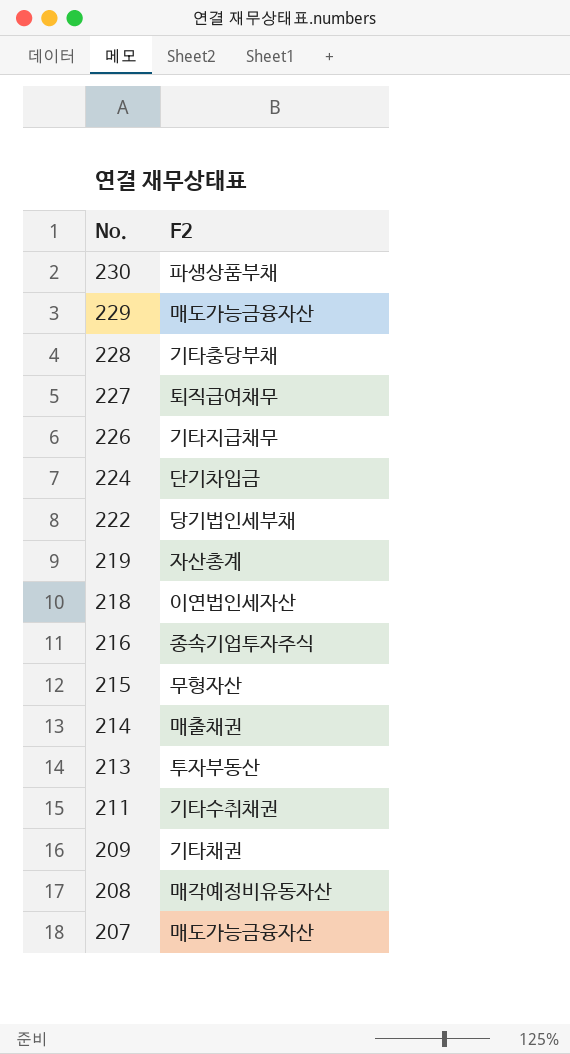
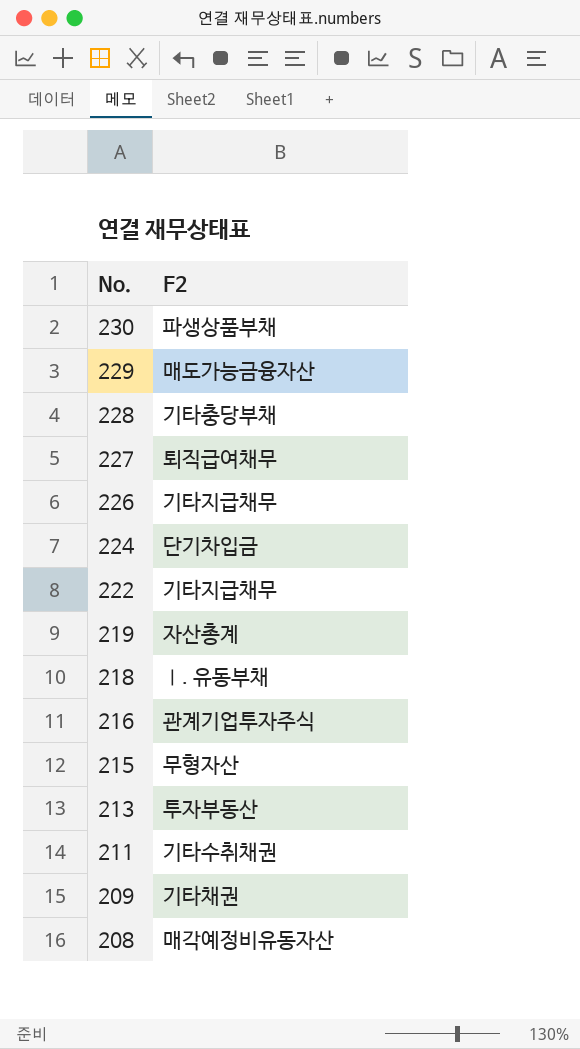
row 214: 매출채권 -> none
row 207: 매도가능금융자산 -> none
222 | F2: 당기법인세부채 -> 기타지급채무
218 | F2: 이연법인세자산 -> Ⅰ. 유동부채
216 | F2: 종속기업투자주식 -> 관계기업투자주식

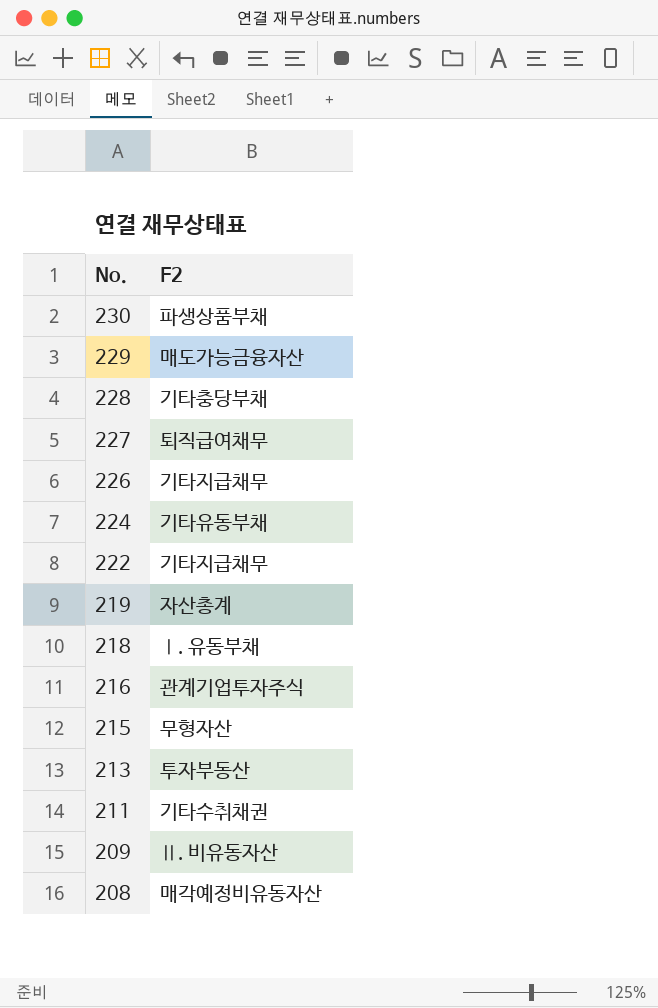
224 | F2: 단기차입금 -> 기타유동부채
209 | F2: 기타채권 -> Ⅱ. 비유동자산

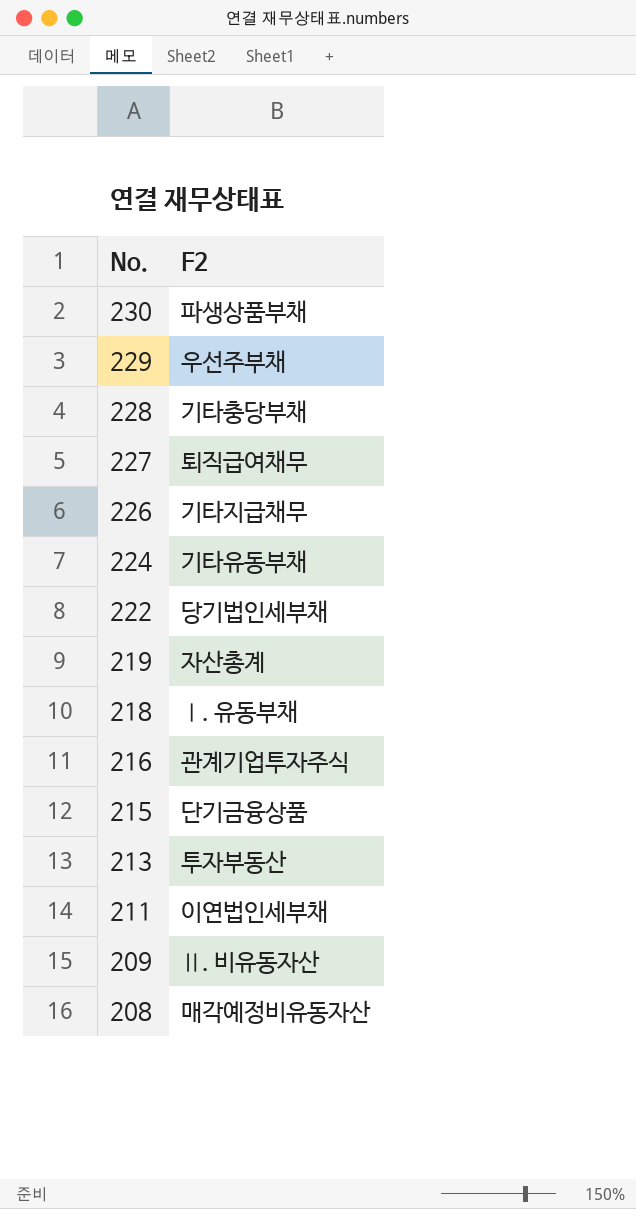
229 | F2: 매도가능금융자산 -> 우선주부채
222 | F2: 기타지급채무 -> 당기법인세부채
215 | F2: 무형자산 -> 단기금융상품
211 | F2: 기타수취채권 -> 이연법인세부채

